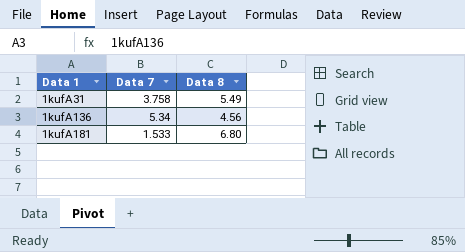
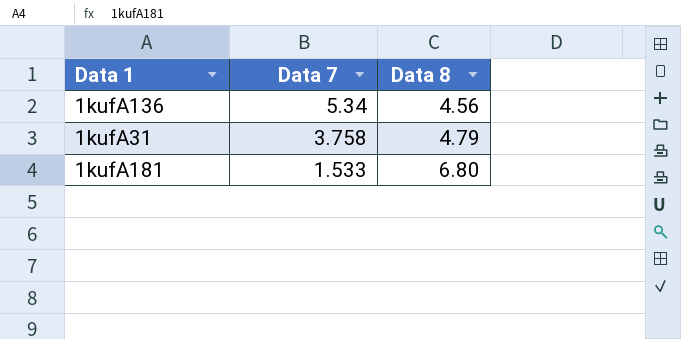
row order: Data 1 ascending -> Data 7 descending
1kufA31 | Data 8: 5.49 -> 4.79

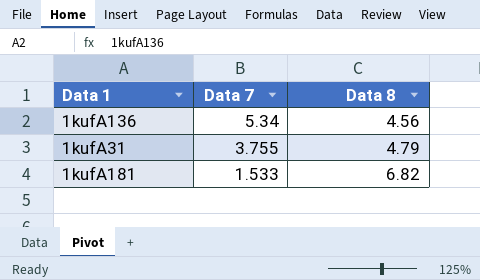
1kufA31 | Data 7: 3.758 -> 3.755
1kufA181 | Data 8: 6.80 -> 6.82

